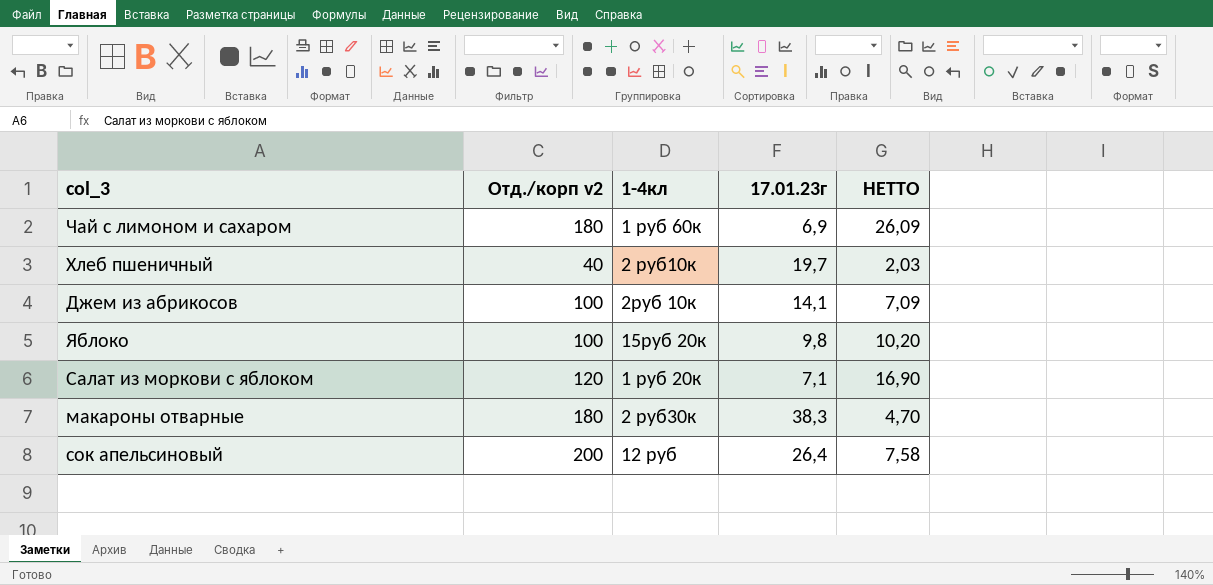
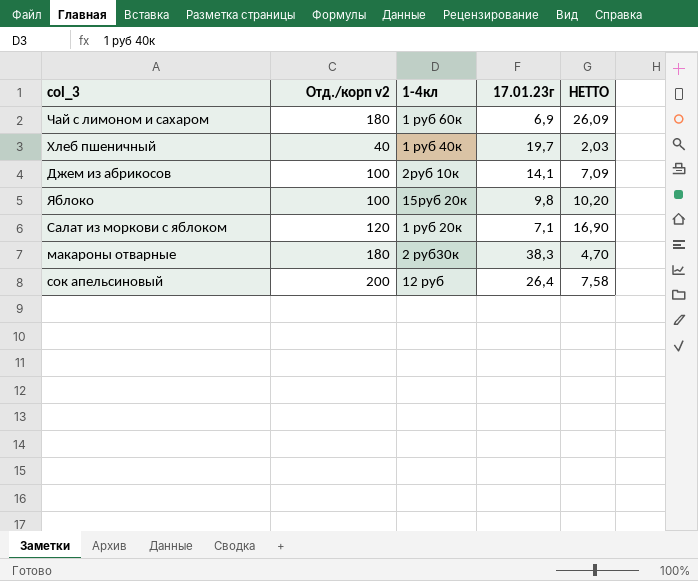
Хлеб пшеничный | 1-4кл: 2 руб10к -> 1 руб 40к

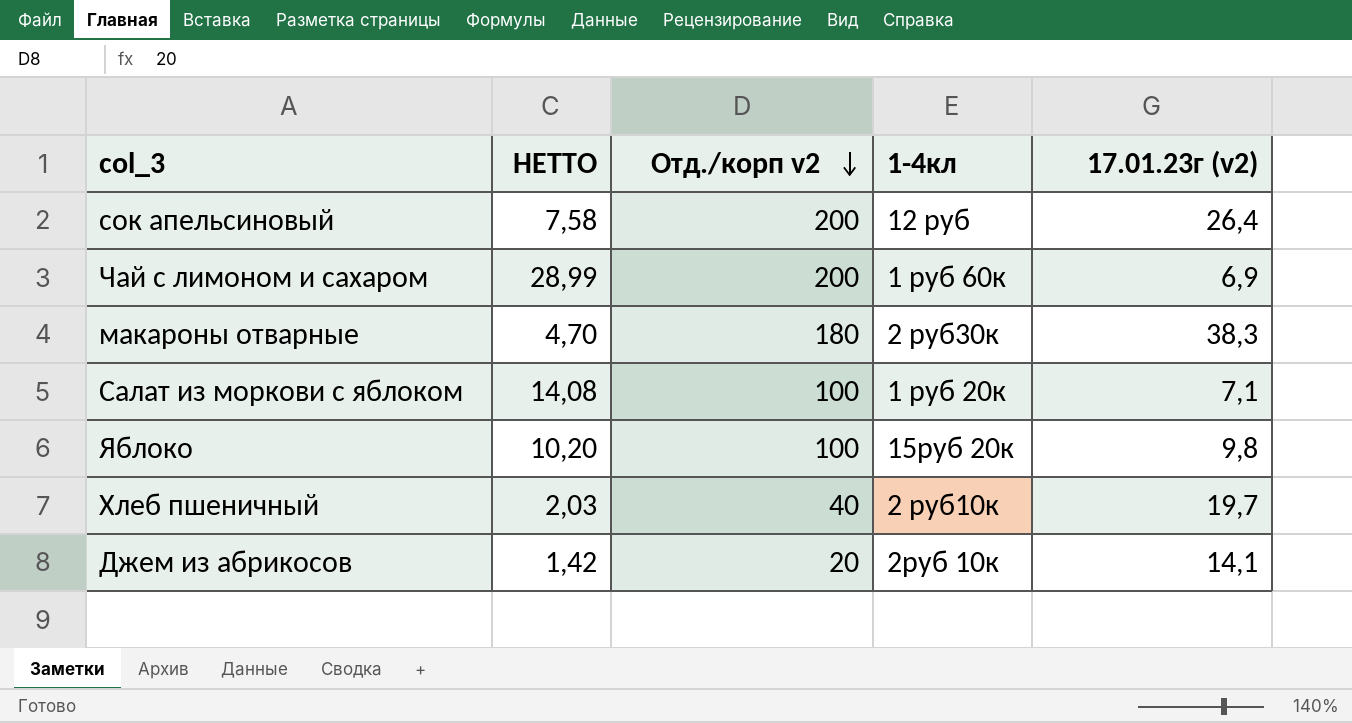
row order: none -> Отд./корп v2 descending
column НЕТТО | position: 5 -> 2
column name: 17.01.23г -> 17.01.23г (v2)
Чай с лимоном и сахаром | НЕТТО: 26,09 -> 28,99
Чай с лимоном и сахаром | Отд./корп v2: 180 -> 200
Салат из моркови с яблоком | НЕТТО: 16,90 -> 14,08
Салат из моркови с яблоком | Отд./корп v2: 120 -> 100
Хлеб пшеничный | 1-4кл: 1 руб 40к -> 2 руб10к
Джем из абрикосов | НЕТТО: 7,09 -> 1,42
Джем из абрикосов | Отд./корп v2: 100 -> 20

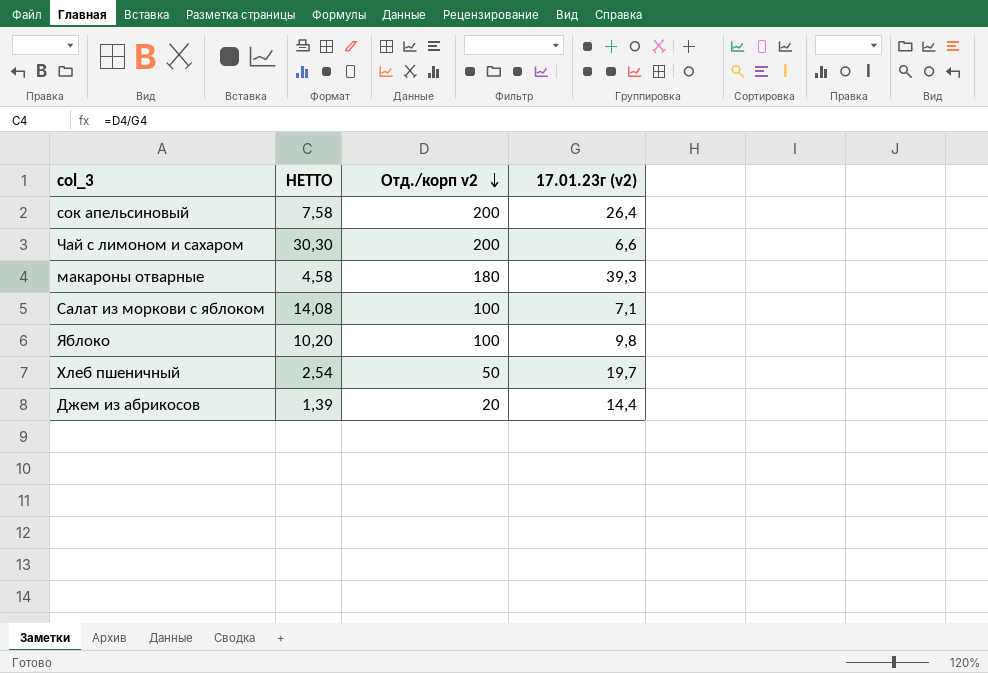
column 1-4кл | position: 4 -> none
Чай с лимоном и сахаром | НЕТТО: 28,99 -> 30,30
Чай с лимоном и сахаром | 17.01.23г (v2): 6,9 -> 6,6
макароны отварные | НЕТТО: 4,70 -> 4,58
макароны отварные | 17.01.23г (v2): 38,3 -> 39,3
Хлеб пшеничный | НЕТТО: 2,03 -> 2,54
Хлеб пшеничный | Отд./корп v2: 40 -> 50
Джем из абрикосов | НЕТТО: 1,42 -> 1,39
Джем из абрикосов | 17.01.23г (v2): 14,1 -> 14,4

